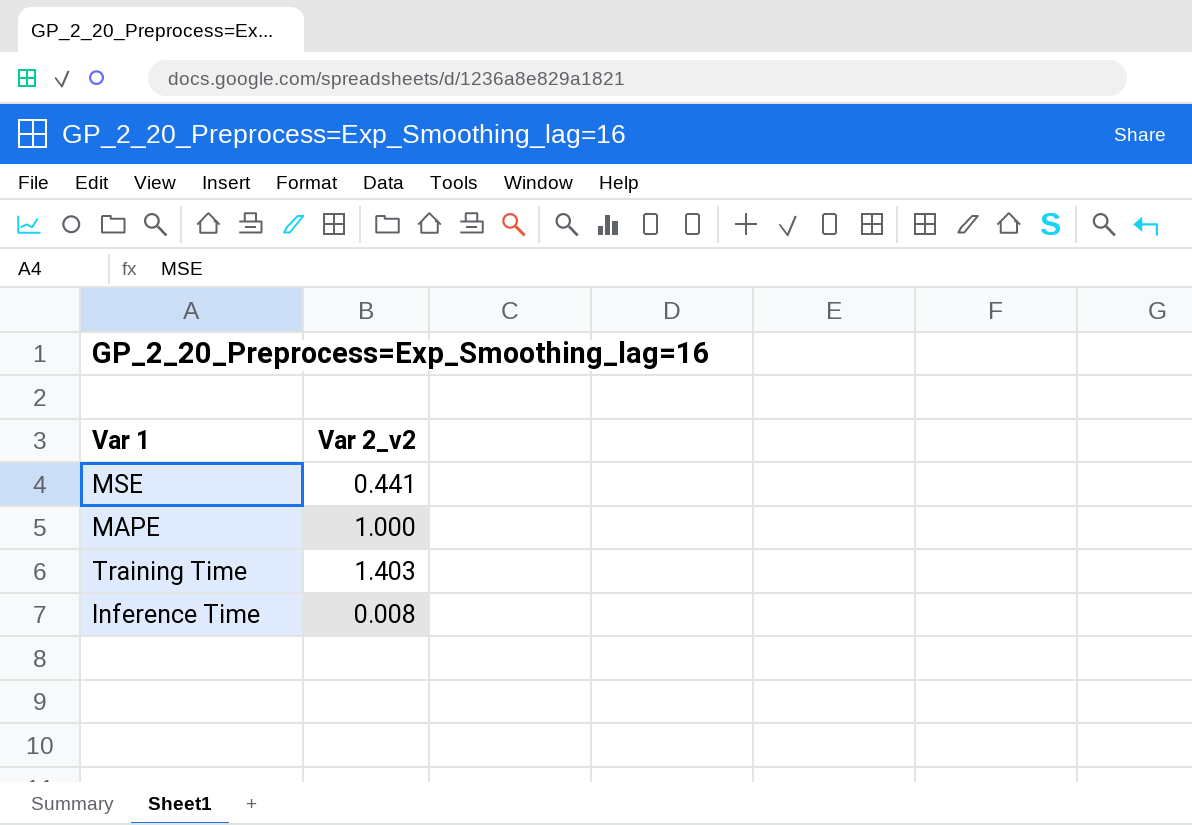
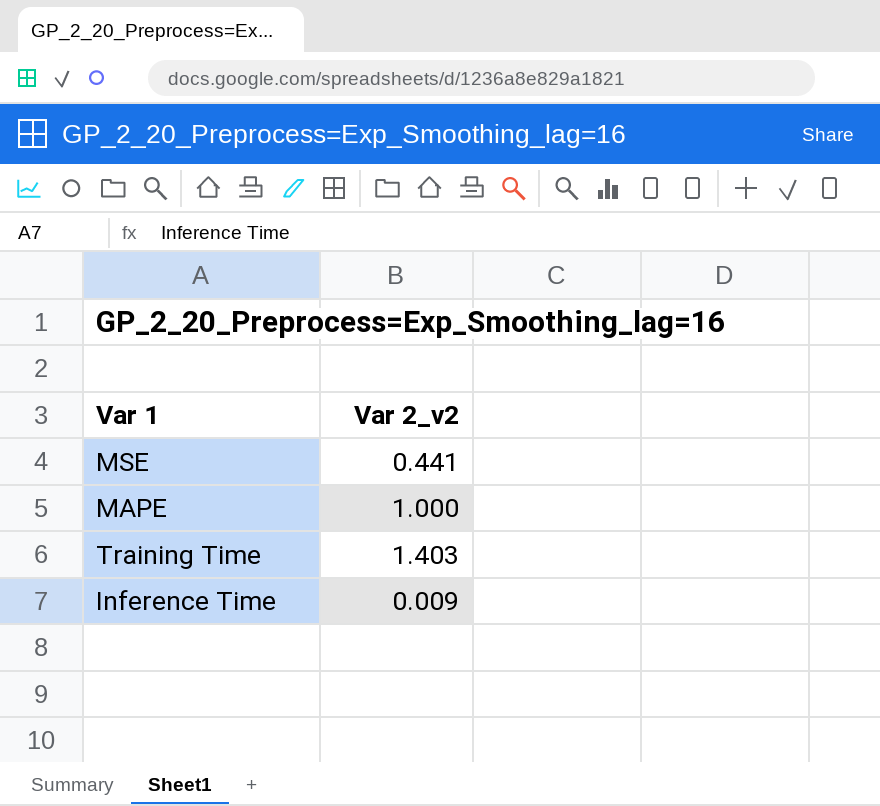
Inference Time | Var 2_v2: 0.008 -> 0.009

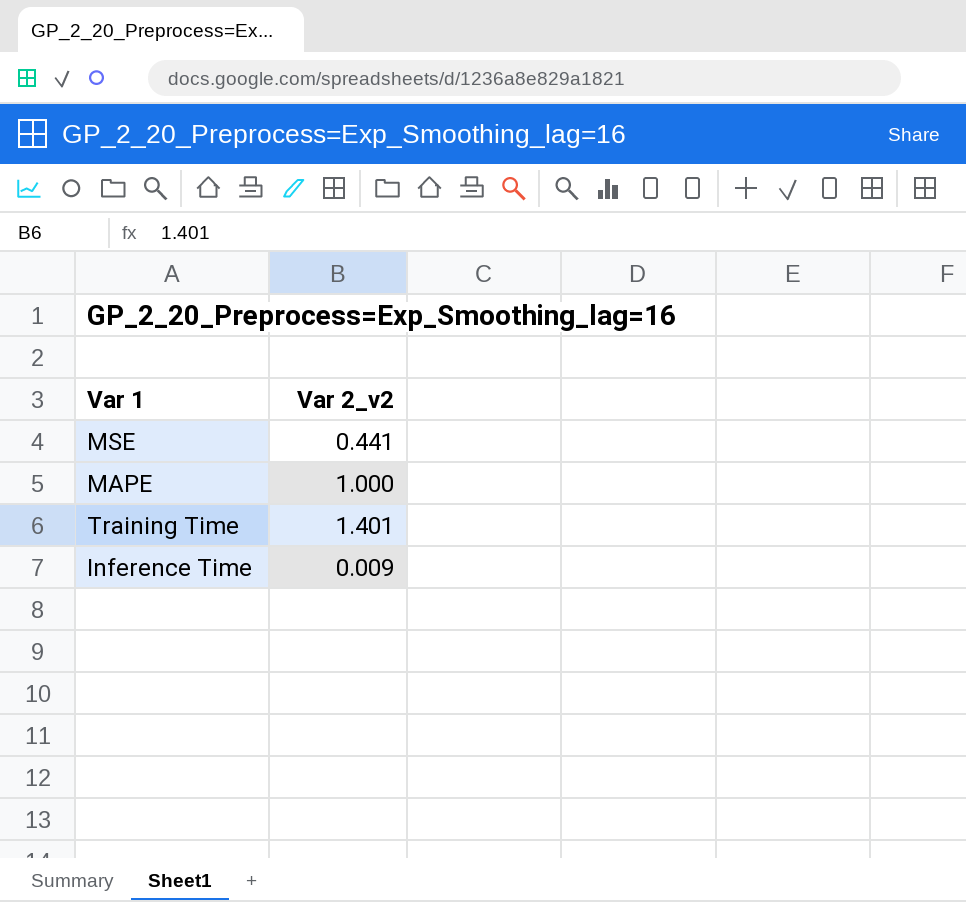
Training Time | Var 2_v2: 1.403 -> 1.401

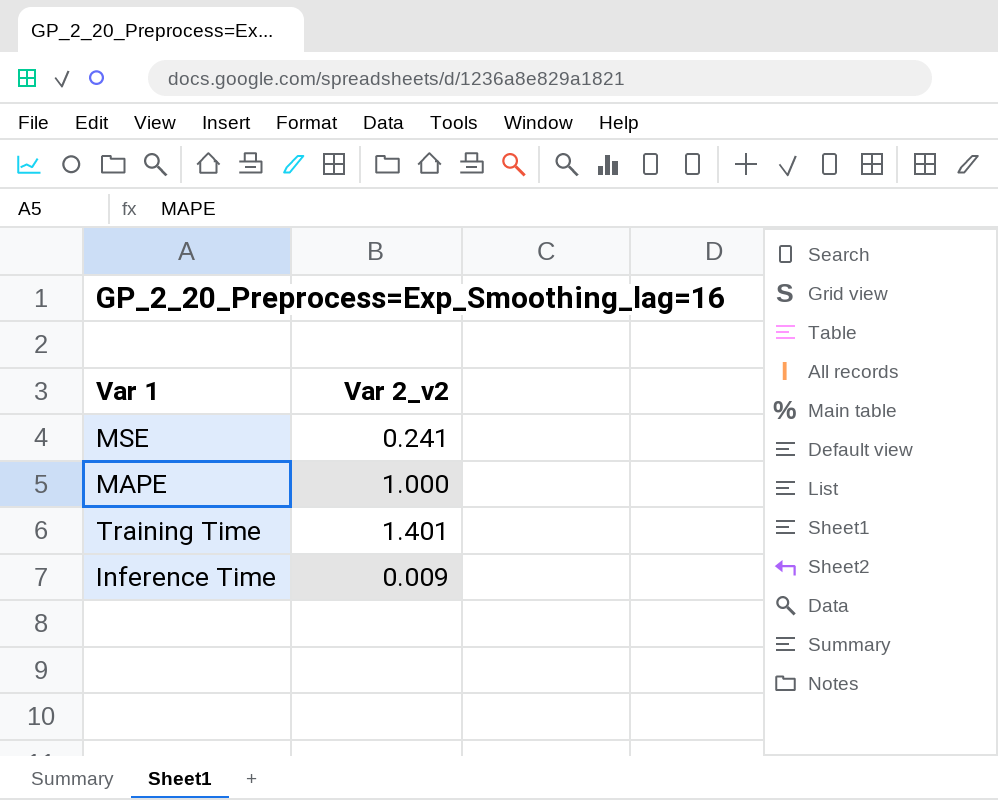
MSE | Var 2_v2: 0.441 -> 0.241

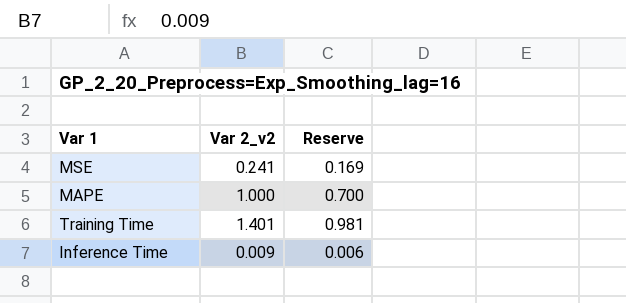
column Reserve | formula: none -> [Var 2_v2] * 0.7

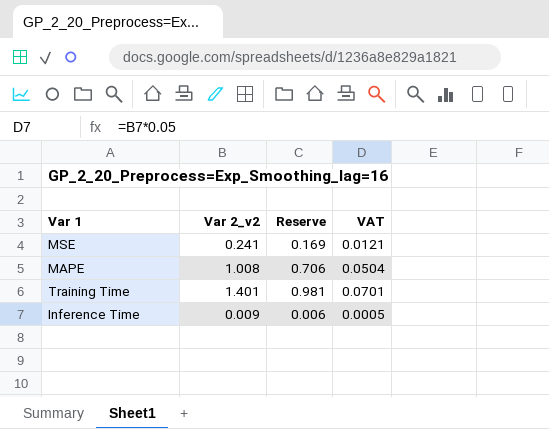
column VAT | formula: none -> [Var 2_v2] * 0.05
MAPE | Var 2_v2: 1.000 -> 1.008
MAPE | Reserve: 0.700 -> 0.706

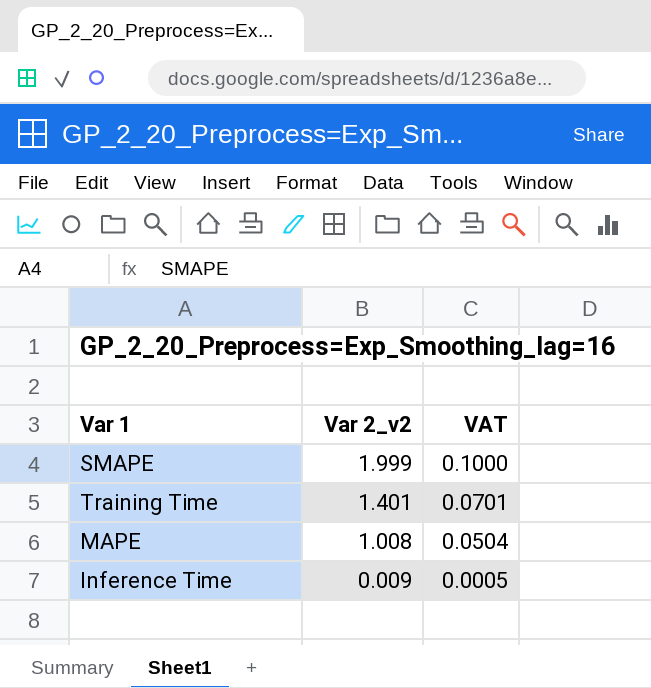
row order: none -> Var 2_v2 descending
column Reserve | formula: [Var 2_v2] * 0.7 -> none
row MSE: 0.241 | 0.169 | 0.0121 -> none
row SMAPE: none -> 1.999 | 0.1000

